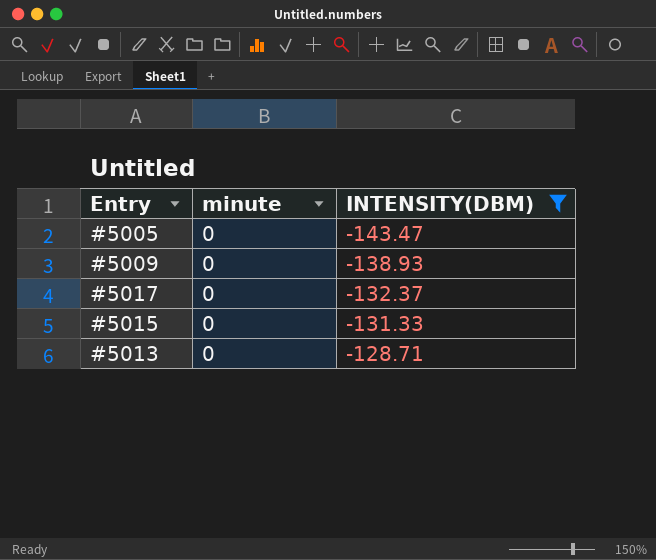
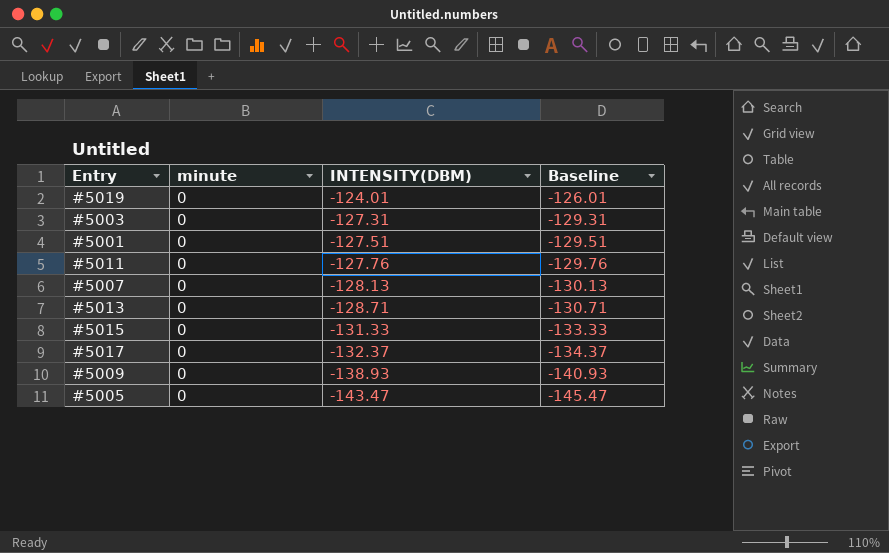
filter: INTENSITY(DBM) <= -128.71 -> none
row order: INTENSITY(DBM) ascending -> INTENSITY(DBM) descending
column Baseline | formula: none -> [INTENSITY(DBM)] - 2

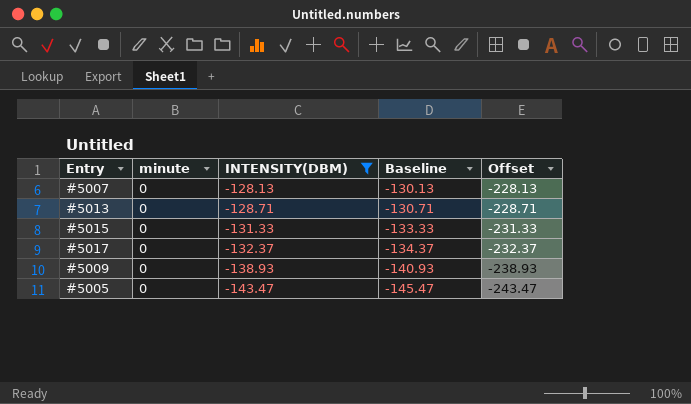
filter: none -> INTENSITY(DBM) <= -128.13
column Offset | formula: none -> [INTENSITY(DBM)] - 100

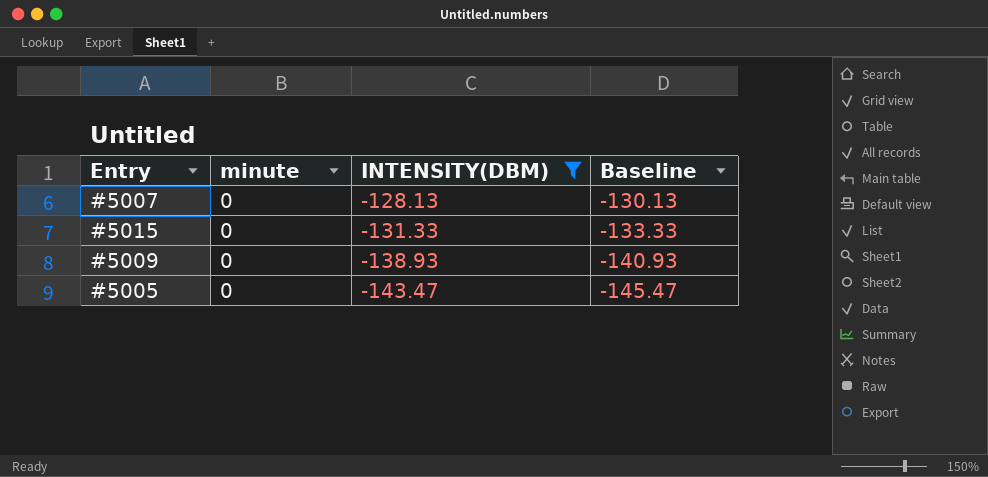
column Offset | formula: [INTENSITY(DBM)] - 100 -> none
row #5013: 0 | -128.71 | -130.71 | -228.71 -> none
row #5017: 0 | -132.37 | -134.37 | -232.37 -> none

